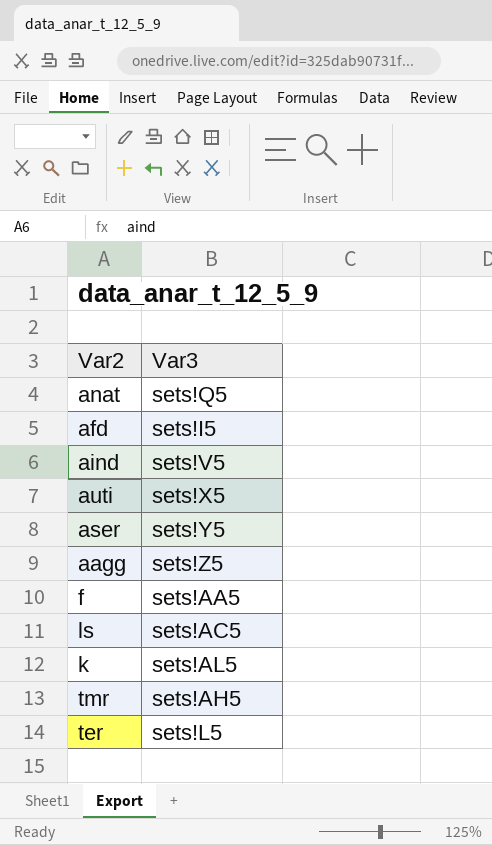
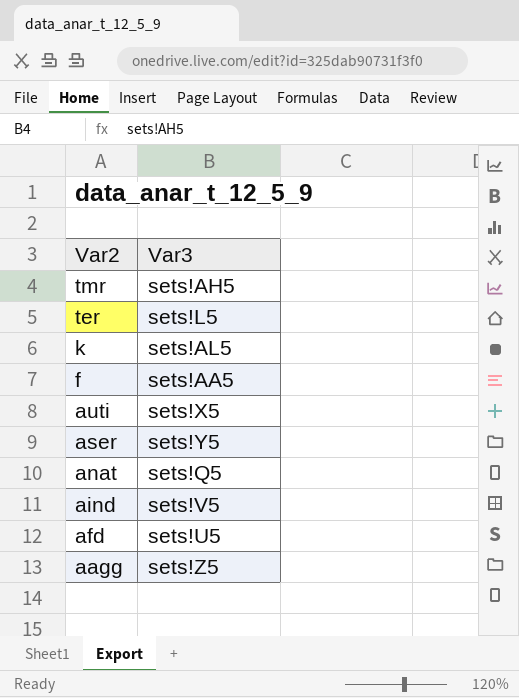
row order: none -> Var2 descending
row ls: sets!AC5 -> none
afd | Var3: sets!I5 -> sets!U5

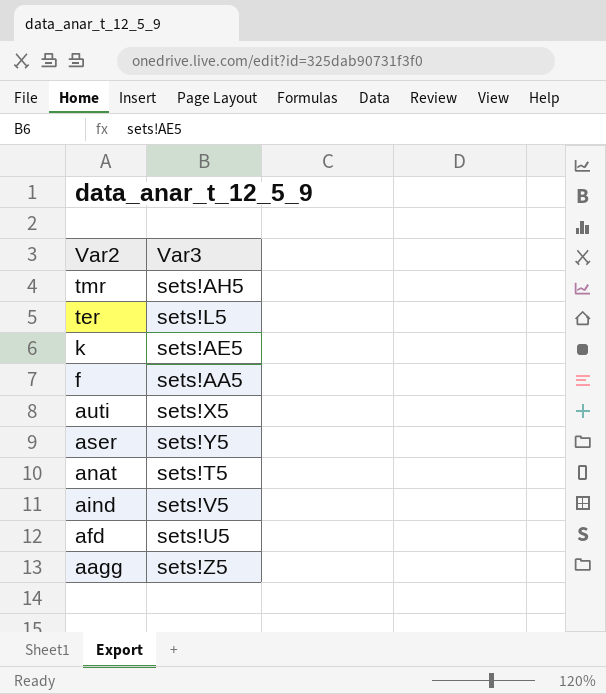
k | Var3: sets!AL5 -> sets!AE5
anat | Var3: sets!Q5 -> sets!T5

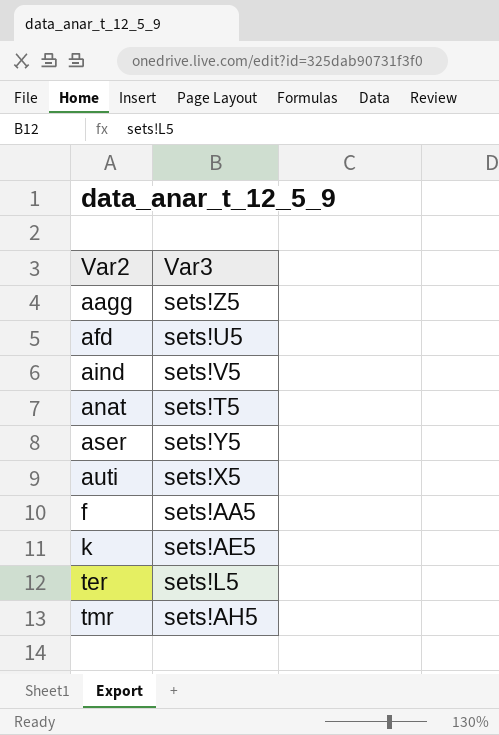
row order: Var2 descending -> Var2 ascending

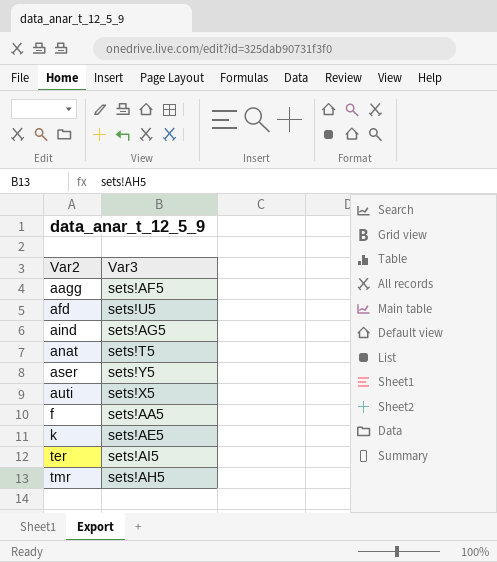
aagg | Var3: sets!Z5 -> sets!AF5
aind | Var3: sets!V5 -> sets!AG5
ter | Var3: sets!L5 -> sets!AI5

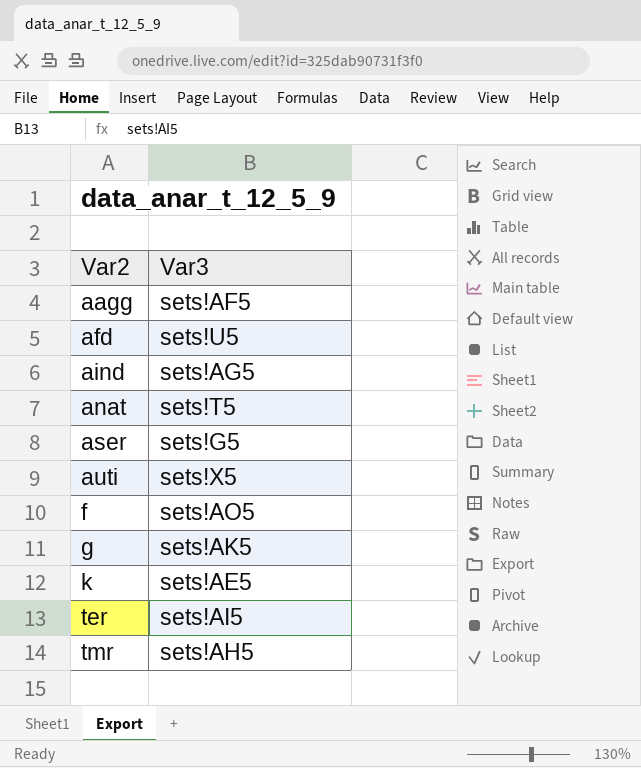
aser | Var3: sets!Y5 -> sets!G5
f | Var3: sets!AA5 -> sets!AO5
row g: none -> sets!AK5

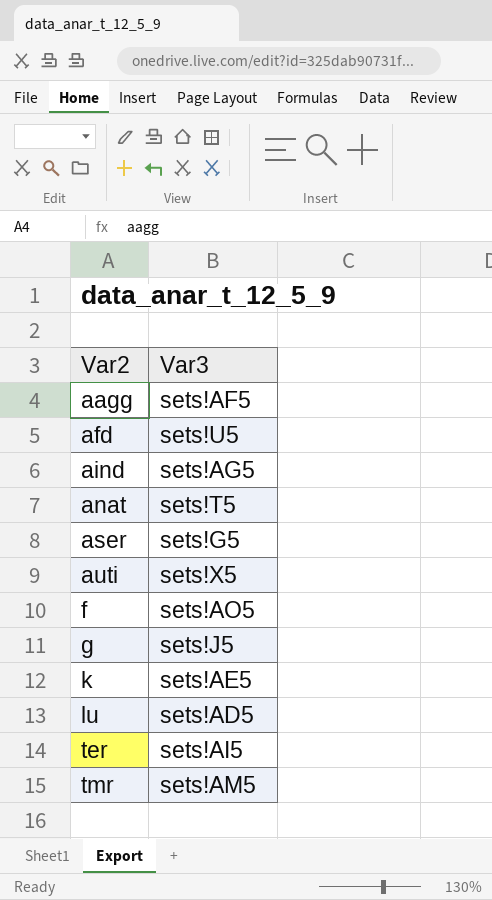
g | Var3: sets!AK5 -> sets!J5
row lu: none -> sets!AD5
tmr | Var3: sets!AH5 -> sets!AM5

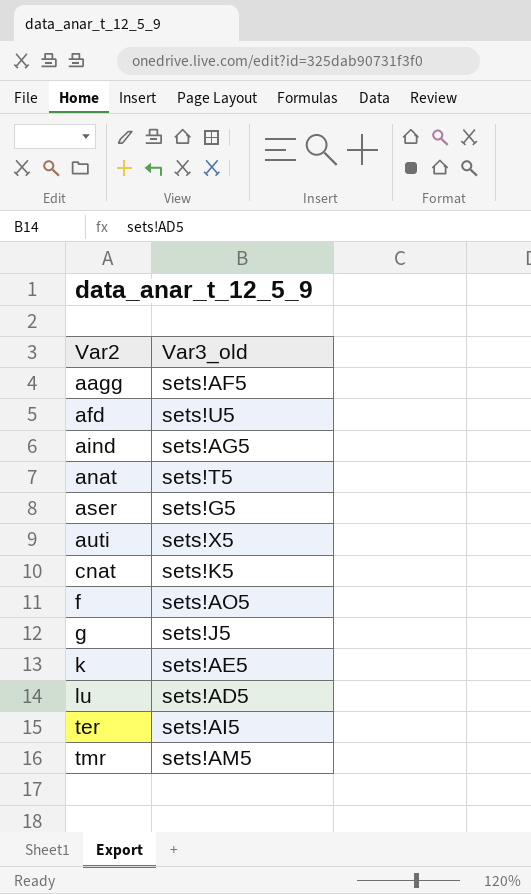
column name: Var3 -> Var3_old
row cnat: none -> sets!K5

